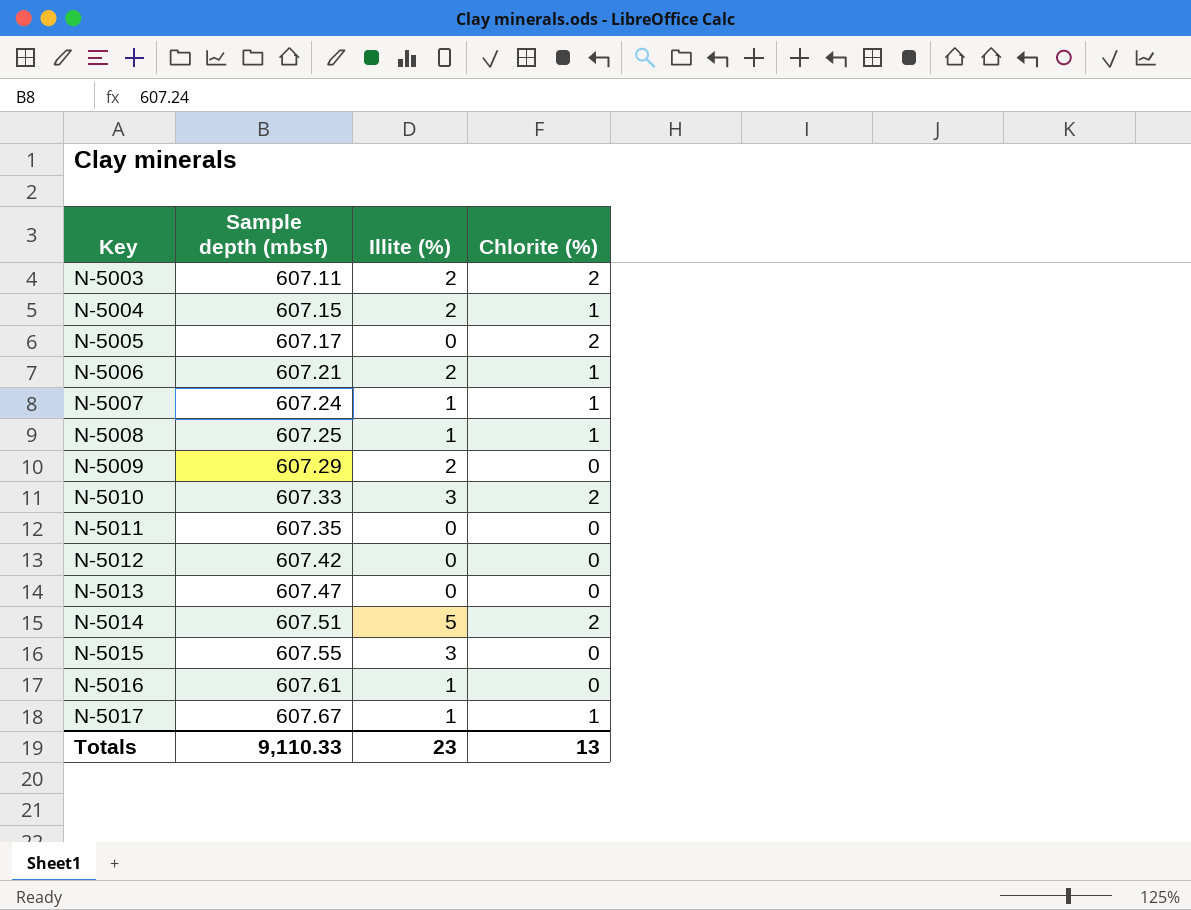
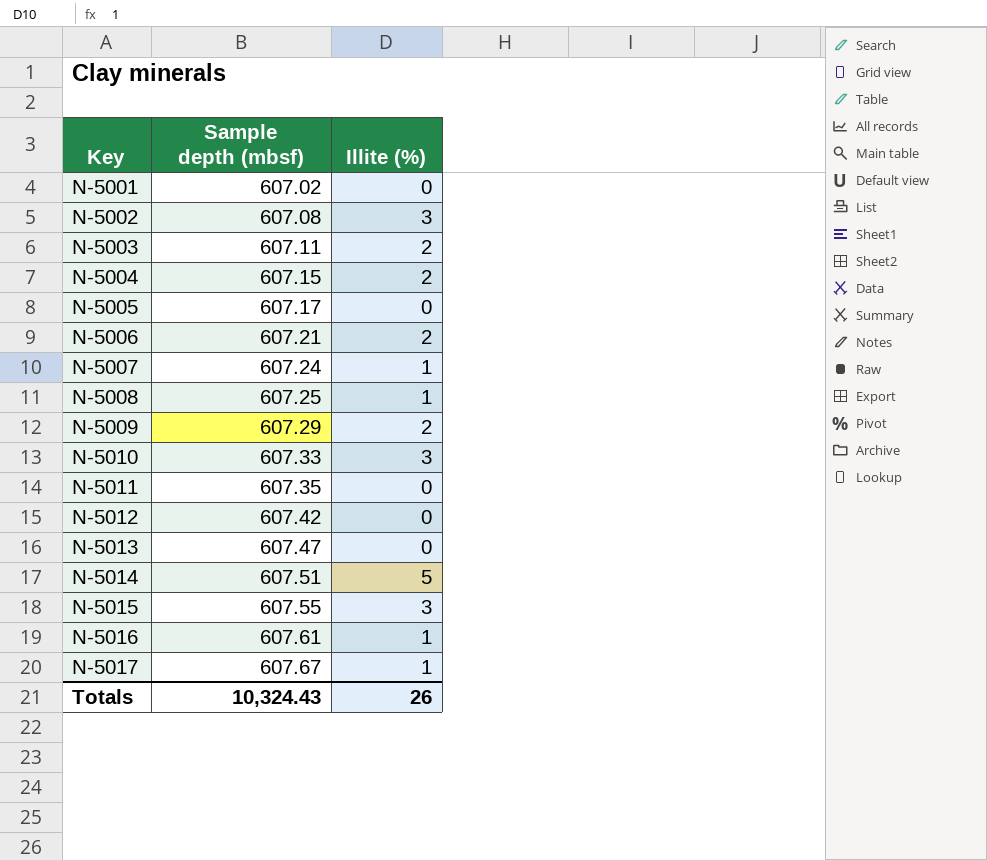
column Chlorite (%) | position: 4 -> none
row N-5001: none -> 607.02 | 0
row N-5002: none -> 607.08 | 3
Totals | Sample depth (mbsf): 9,110.33 -> 10,324.43
Totals | Illite (%): 23 -> 26

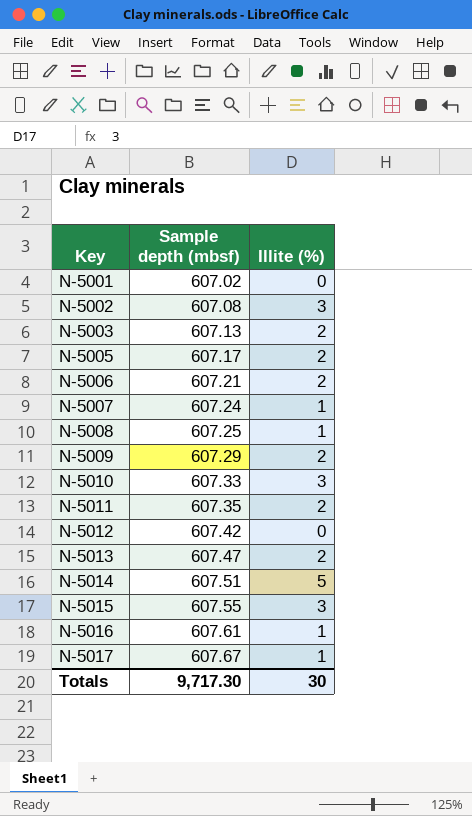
row N-5004: 607.15 | 2 -> none
N-5003 | Sample depth (mbsf): 607.11 -> 607.13
N-5005 | Illite (%): 0 -> 2
N-5011 | Illite (%): 0 -> 2
N-5013 | Illite (%): 0 -> 2
Totals | Sample depth (mbsf): 10,324.43 -> 9,717.30
Totals | Illite (%): 26 -> 30

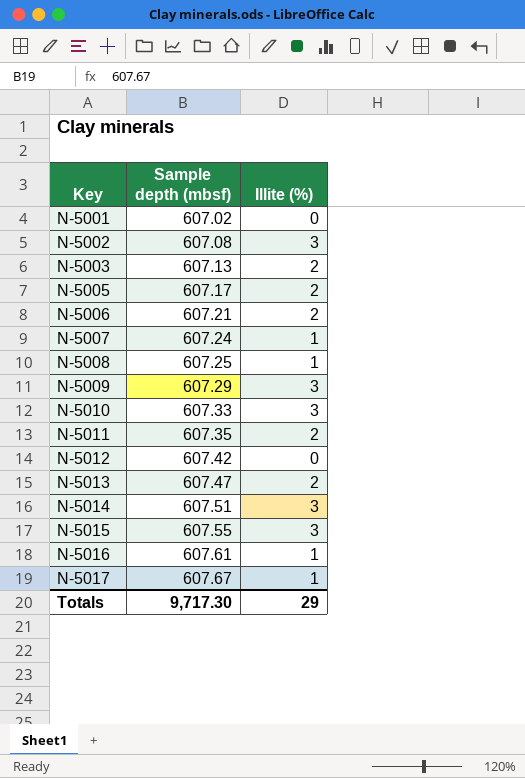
N-5009 | Illite (%): 2 -> 3
N-5014 | Illite (%): 5 -> 3
Totals | Illite (%): 30 -> 29

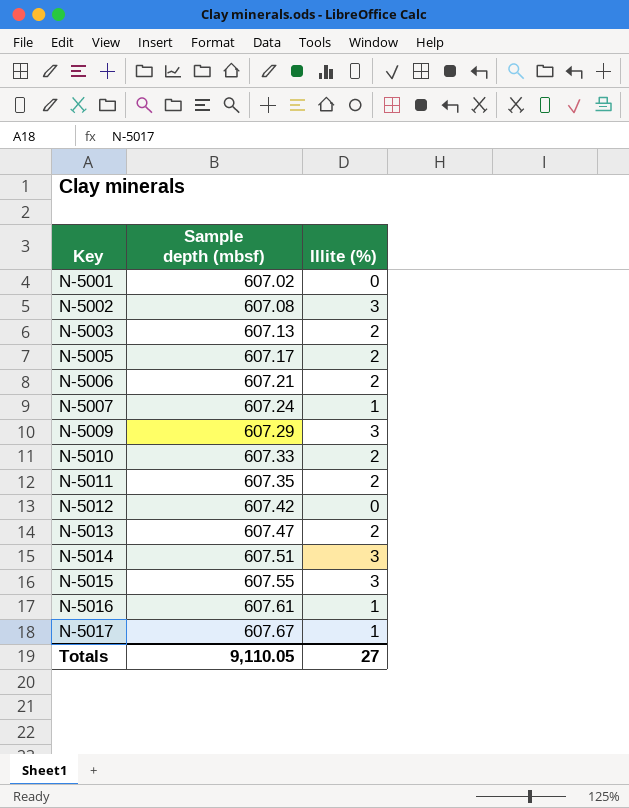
row N-5008: 607.25 | 1 -> none
N-5010 | Illite (%): 3 -> 2
Totals | Sample depth (mbsf): 9,717.30 -> 9,110.05
Totals | Illite (%): 29 -> 27

